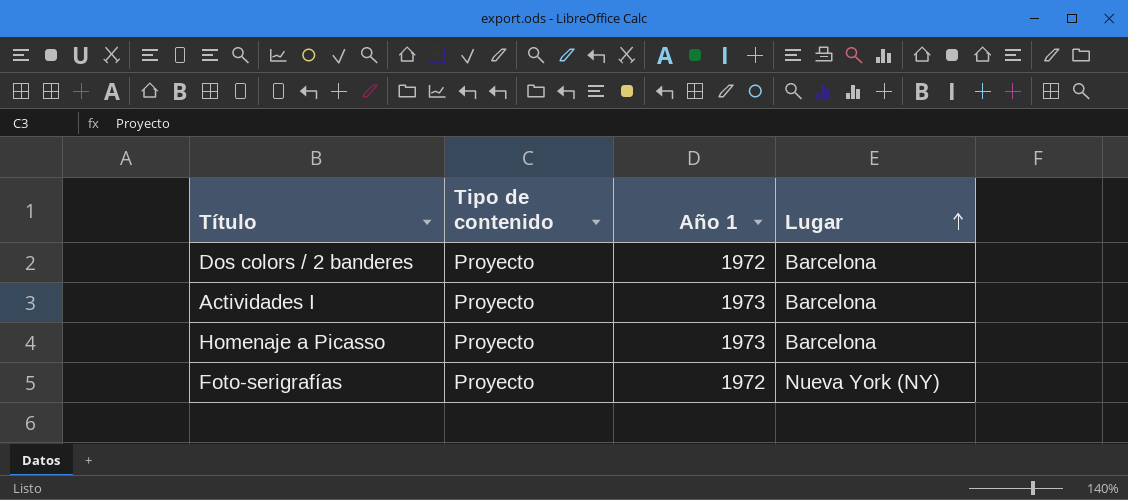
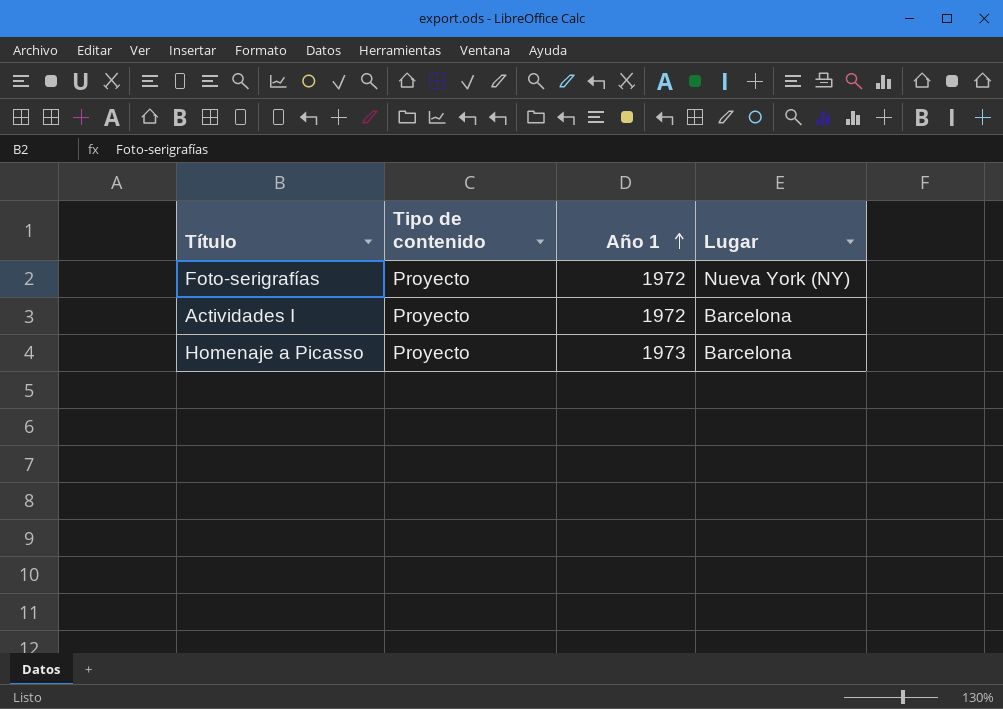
row order: Lugar ascending -> Año 1 ascending
row Dos colors / 2 banderes: Proyecto | 1972 | Barcelona -> none
Actividades I | Año 1: 1973 -> 1972

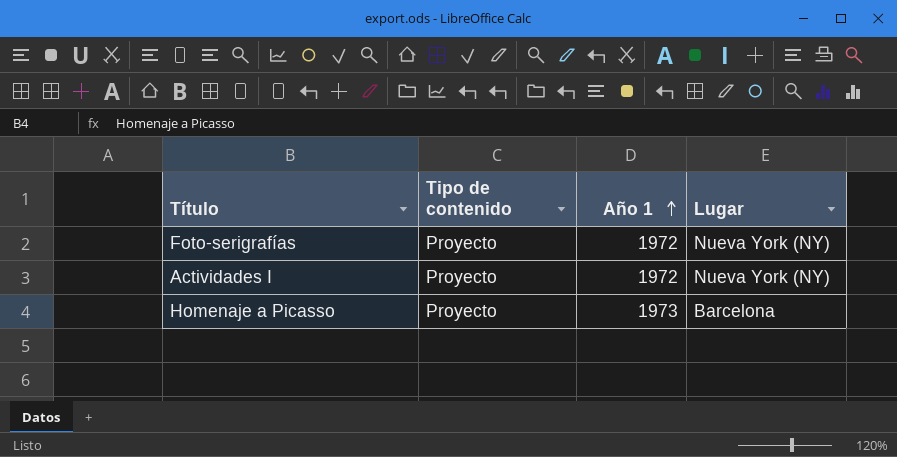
Actividades I | Lugar: Barcelona -> Nueva York (NY)

